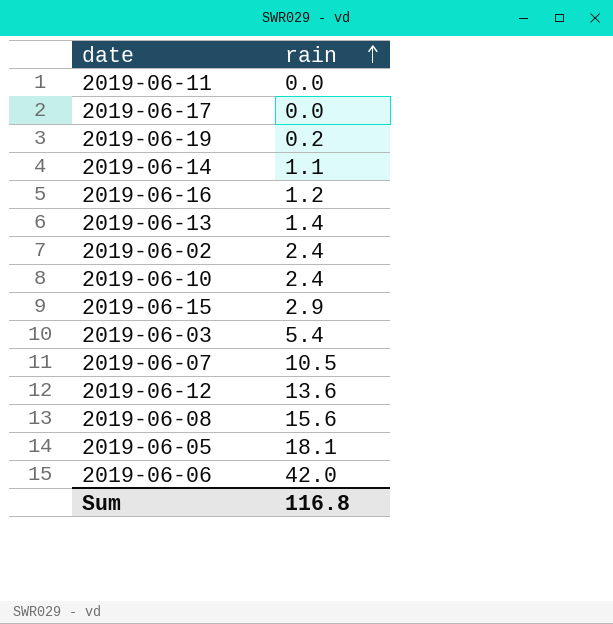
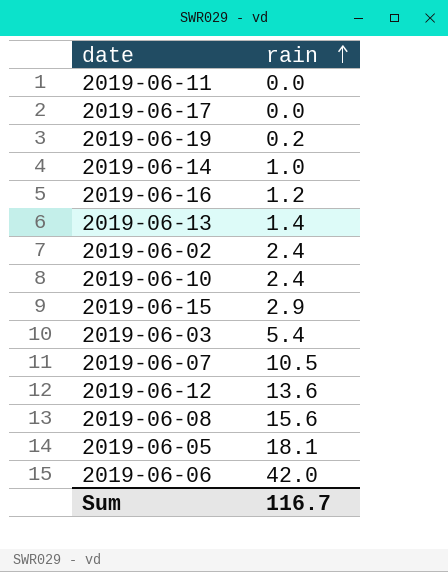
2019-06-14 | rain: 1.1 -> 1.0
Sum | rain: 116.8 -> 116.7

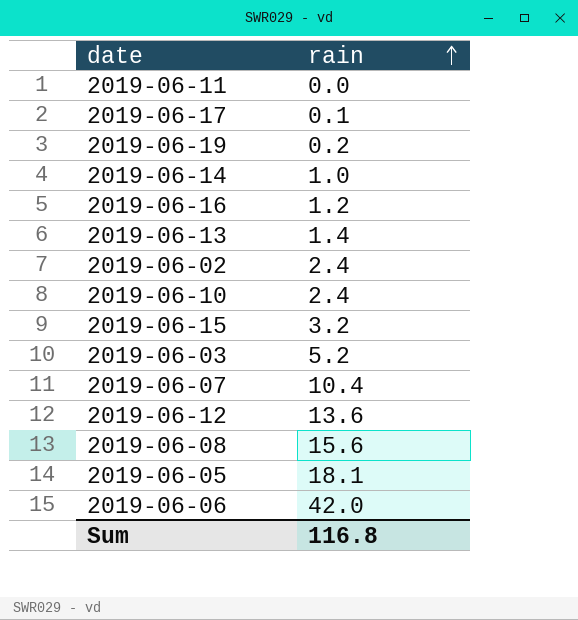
2019-06-17 | rain: 0.0 -> 0.1
2019-06-15 | rain: 2.9 -> 3.2
2019-06-03 | rain: 5.4 -> 5.2
2019-06-07 | rain: 10.5 -> 10.4
Sum | rain: 116.7 -> 116.8

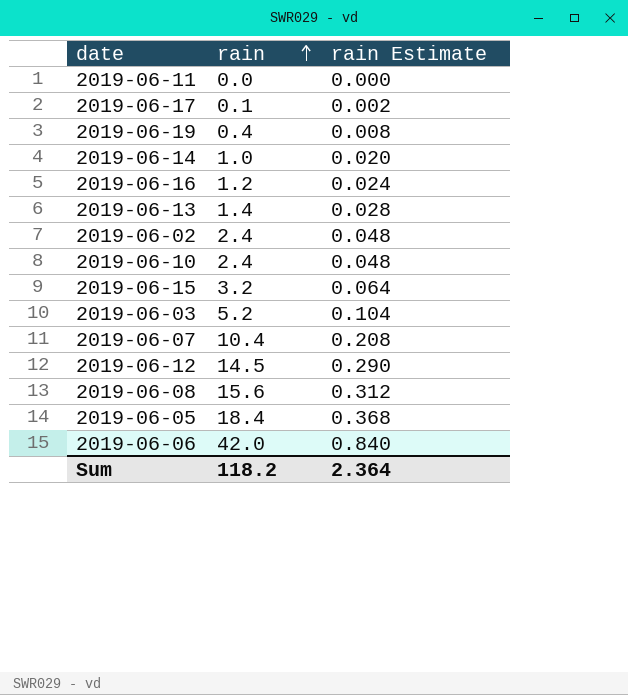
column rain Estimate | formula: none -> [rain] * 0.02
2019-06-19 | rain: 0.2 -> 0.4
2019-06-12 | rain: 13.6 -> 14.5
2019-06-05 | rain: 18.1 -> 18.4
Sum | rain: 116.8 -> 118.2

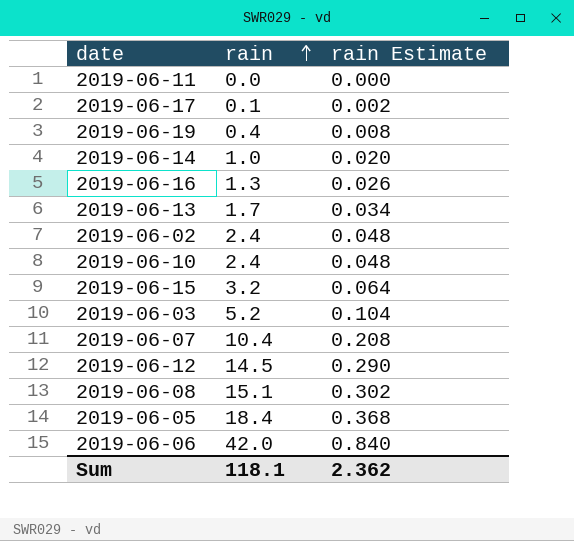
2019-06-16 | rain: 1.2 -> 1.3
2019-06-16 | rain Estimate: 0.024 -> 0.026
2019-06-13 | rain: 1.4 -> 1.7
2019-06-13 | rain Estimate: 0.028 -> 0.034
2019-06-08 | rain: 15.6 -> 15.1
2019-06-08 | rain Estimate: 0.312 -> 0.302
Sum | rain: 118.2 -> 118.1
Sum | rain Estimate: 2.364 -> 2.362

